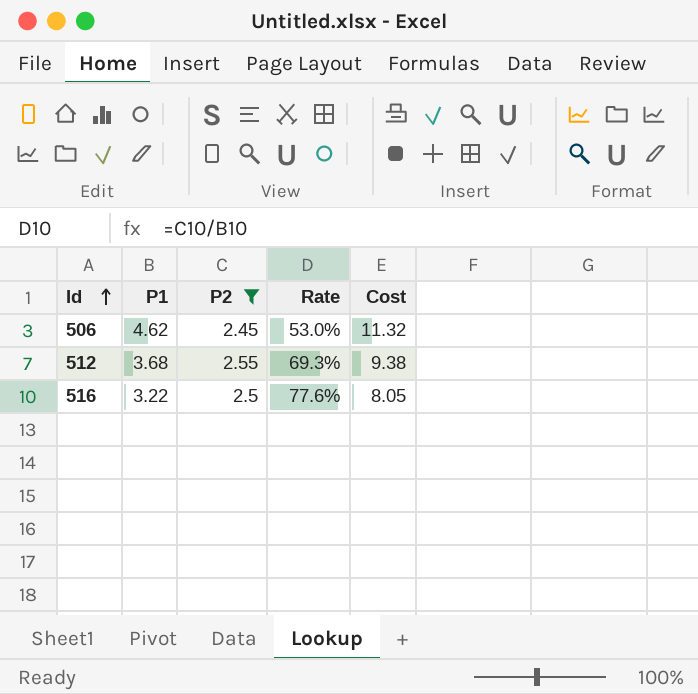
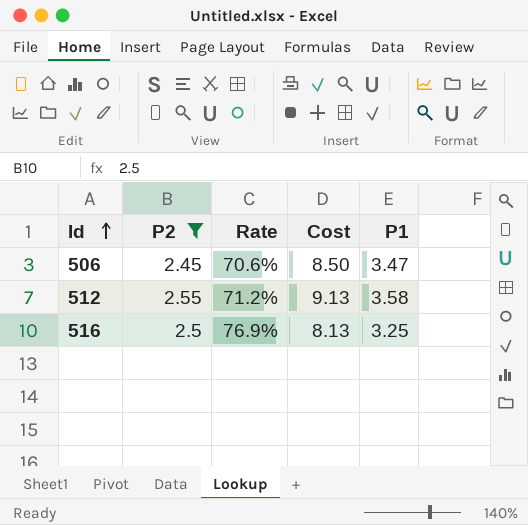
column P1 | position: 2 -> 5
506 | Rate: 53.0% -> 70.6%
506 | Cost: 11.32 -> 8.50
506 | P1: 4.62 -> 3.47
512 | Rate: 69.3% -> 71.2%
512 | Cost: 9.38 -> 9.13
512 | P1: 3.68 -> 3.58
516 | Rate: 77.6% -> 76.9%
516 | Cost: 8.05 -> 8.13
516 | P1: 3.22 -> 3.25

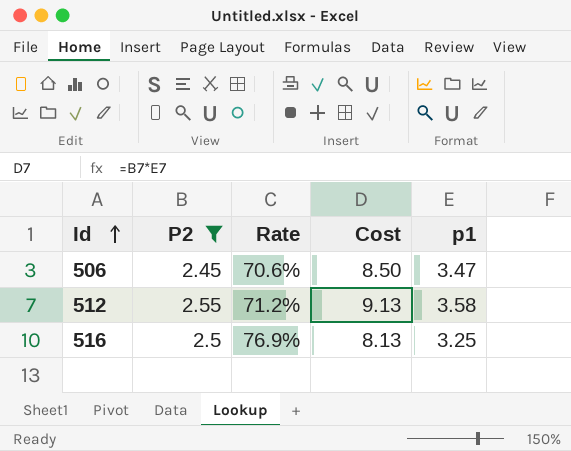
column name: P1 -> p1

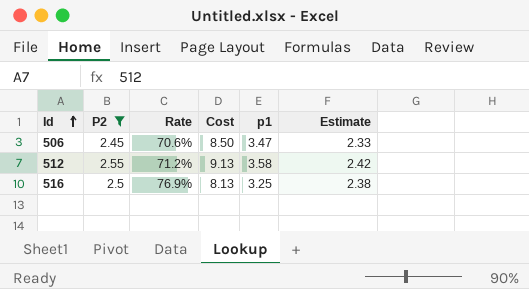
column Estimate | formula: none -> [P2] * 0.95

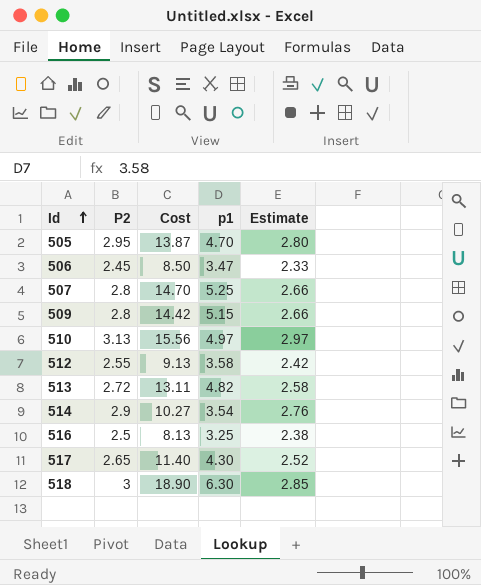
filter: P2 <= 2.55 -> none
column Rate | formula: [P2] / [p1] -> none

